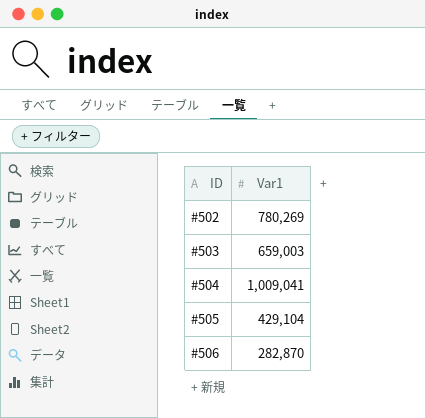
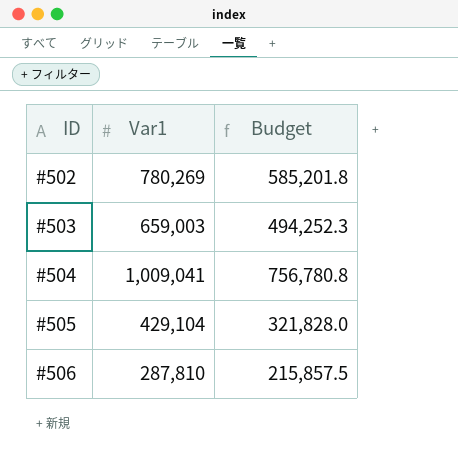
column Budget | formula: none -> [Var1] * 0.75
#506 | Var1: 282,870 -> 287,810

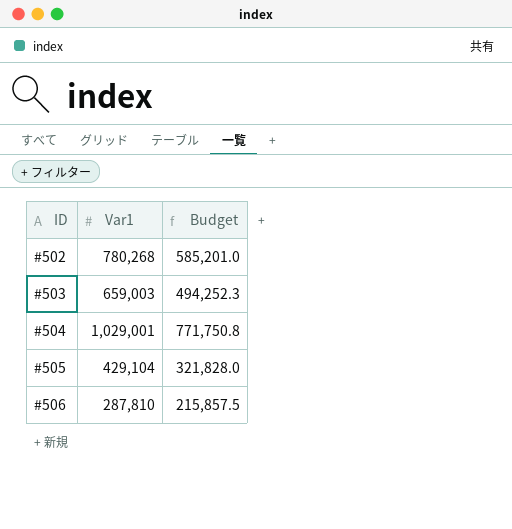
#502 | Var1: 780,269 -> 780,268
#502 | Budget: 585,201.8 -> 585,201.0
#504 | Var1: 1,009,041 -> 1,029,001
#504 | Budget: 756,780.8 -> 771,750.8

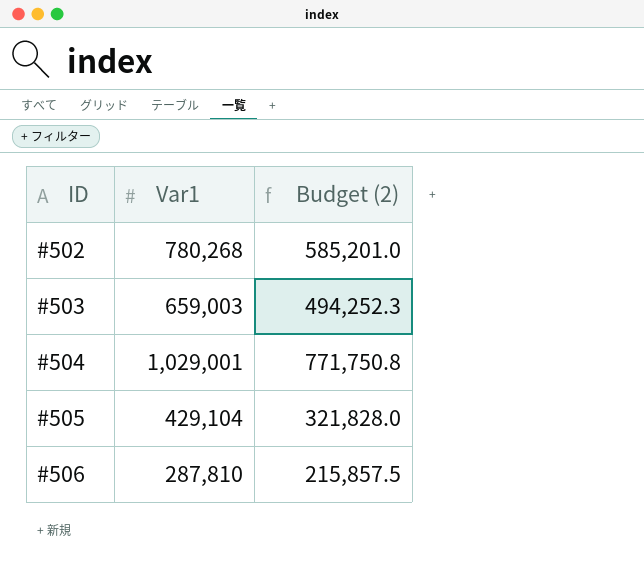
column name: Budget -> Budget (2)

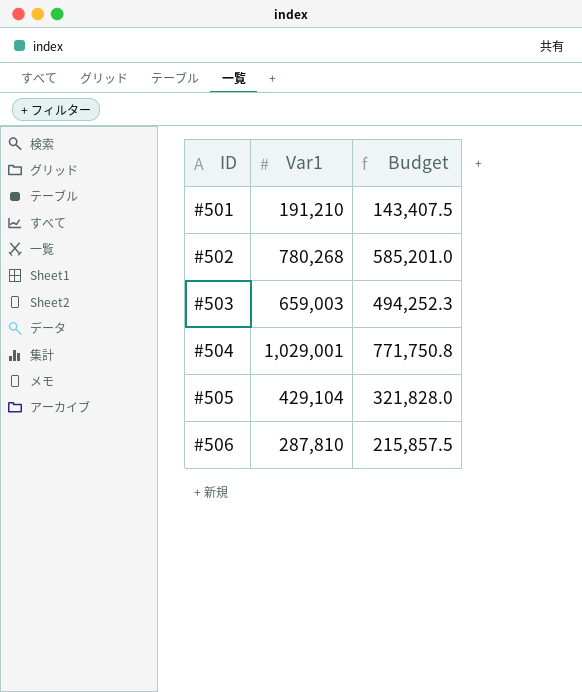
column name: Budget (2) -> Budget
row #501: none -> 191,210 | 143,407.5

